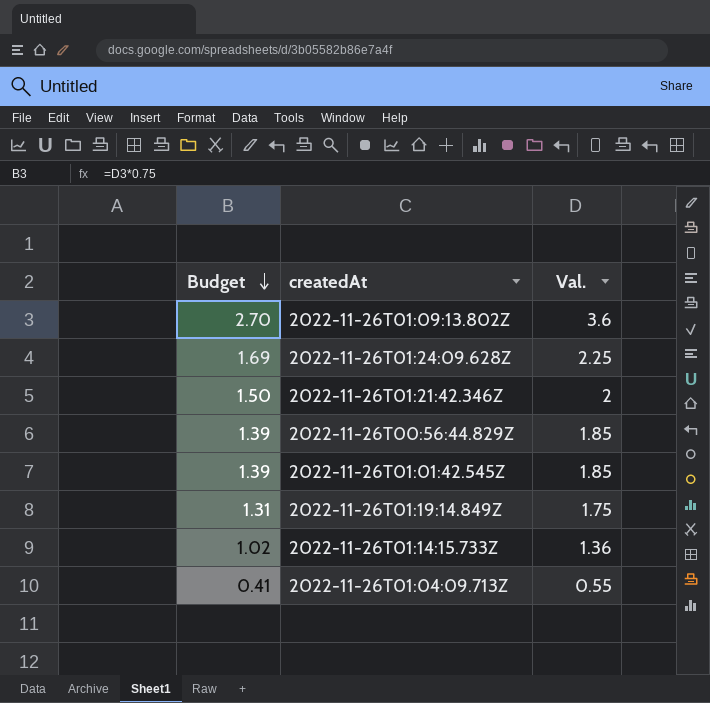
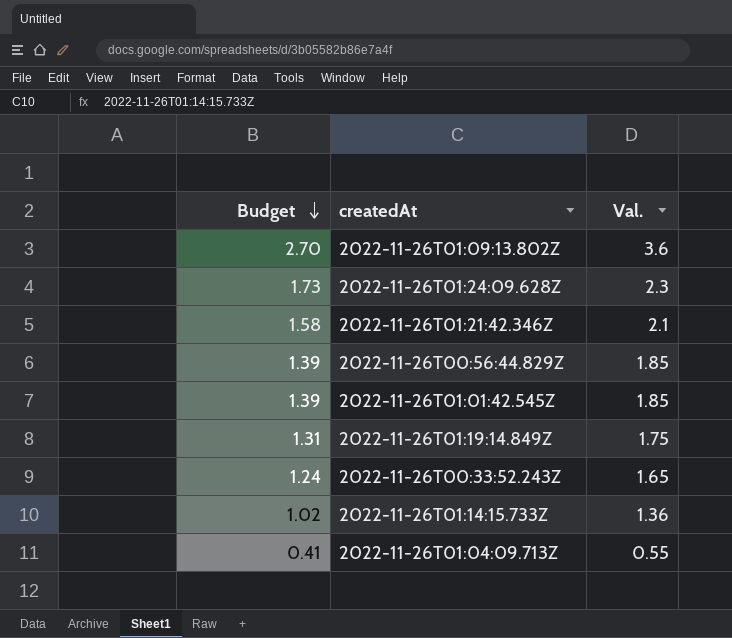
2022-11-26T01:24:09.628Z | Budget: 1.69 -> 1.73
2022-11-26T01:24:09.628Z | Val.: 2.25 -> 2.3
2022-11-26T01:21:42.346Z | Budget: 1.50 -> 1.58
2022-11-26T01:21:42.346Z | Val.: 2 -> 2.1
row 2022-11-26T00:33:52.243Z: none -> 1.24 | 1.65

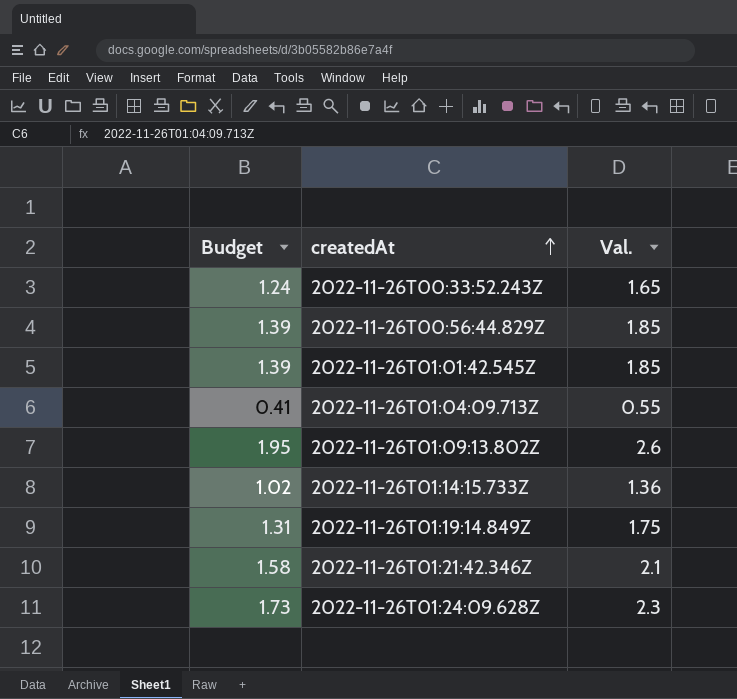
row order: Budget descending -> createdAt ascending
2022-11-26T01:09:13.802Z | Budget: 2.70 -> 1.95
2022-11-26T01:09:13.802Z | Val.: 3.6 -> 2.6

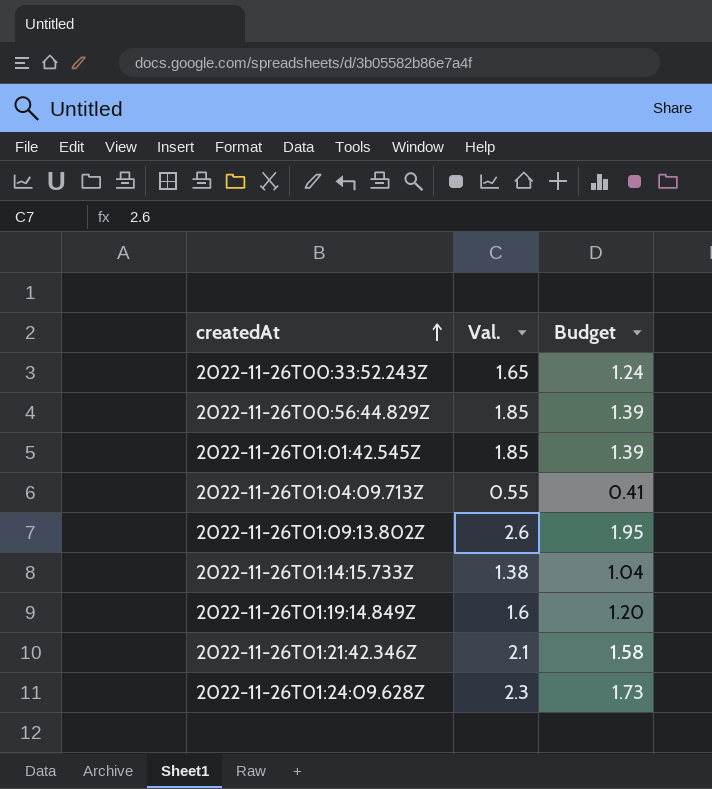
column Budget | position: 1 -> 3
2022-11-26T01:14:15.733Z | Val.: 1.36 -> 1.38
2022-11-26T01:14:15.733Z | Budget: 1.02 -> 1.04
2022-11-26T01:19:14.849Z | Val.: 1.75 -> 1.6
2022-11-26T01:19:14.849Z | Budget: 1.31 -> 1.20

